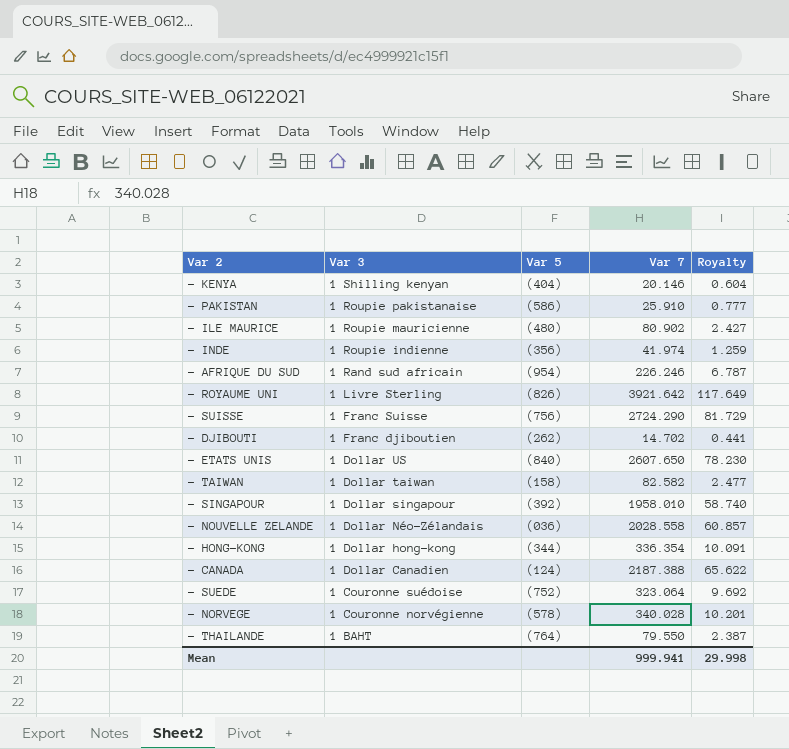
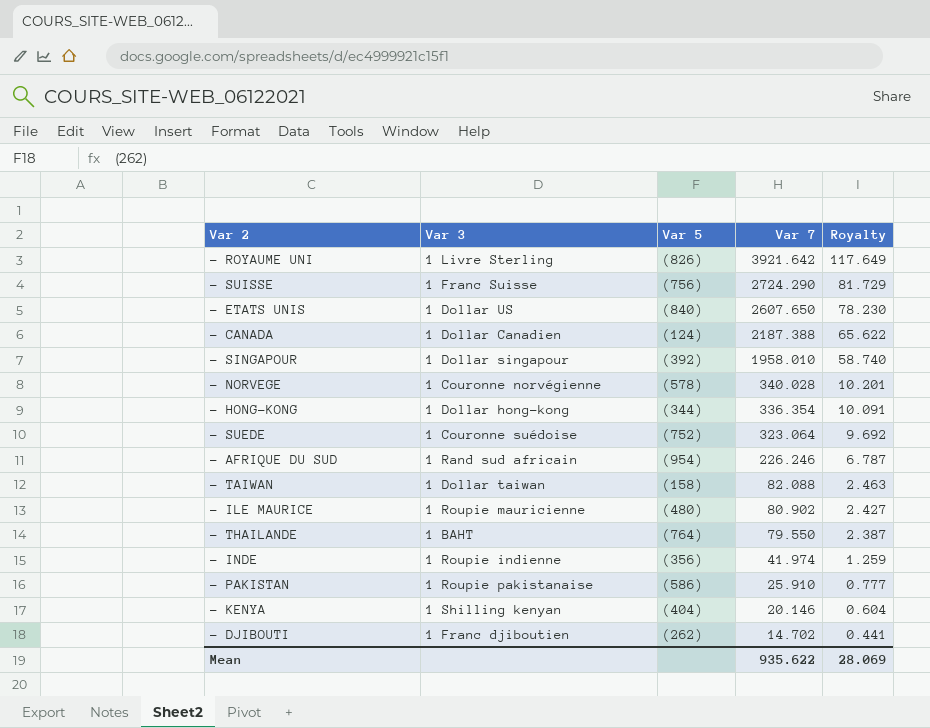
row order: Var 3 descending -> Var 7 descending
row - NOUVELLE ZELANDE: 1 Dollar Néo-Zélandais | (036) | 2028.558 | 60.857 -> none
- TAIWAN | Var 7: 82.582 -> 82.088
- TAIWAN | Royalty: 2.477 -> 2.463
Mean | Var 7: 999.941 -> 935.622
Mean | Royalty: 29.998 -> 28.069

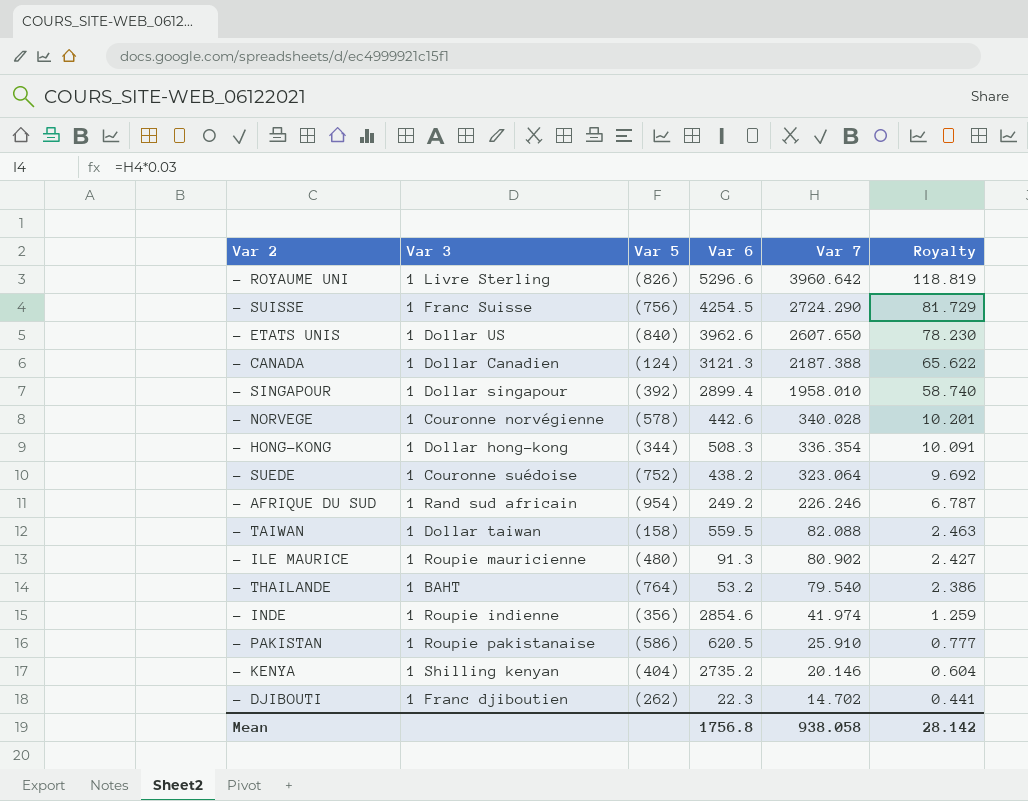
column Var 6 | position: none -> 4
- ROYAUME UNI | Var 7: 3921.642 -> 3960.642
- ROYAUME UNI | Royalty: 117.649 -> 118.819
- THAILANDE | Var 7: 79.550 -> 79.540
- THAILANDE | Royalty: 2.387 -> 2.386
Mean | Var 7: 935.622 -> 938.058
Mean | Royalty: 28.069 -> 28.142

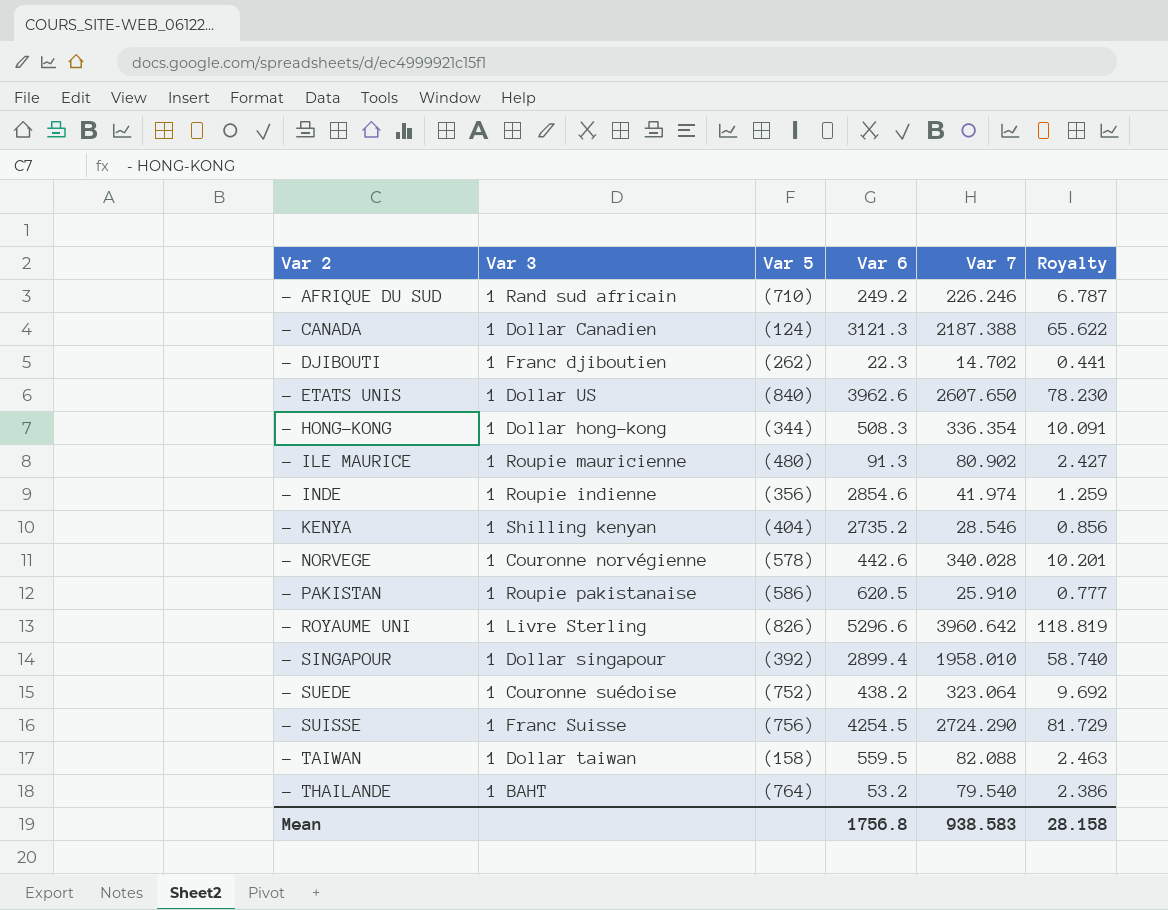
row order: Var 7 descending -> Var 2 ascending
- AFRIQUE DU SUD | Var 5: (954) -> (710)
- KENYA | Var 7: 20.146 -> 28.546
- KENYA | Royalty: 0.604 -> 0.856
Mean | Var 7: 938.058 -> 938.583
Mean | Royalty: 28.142 -> 28.158

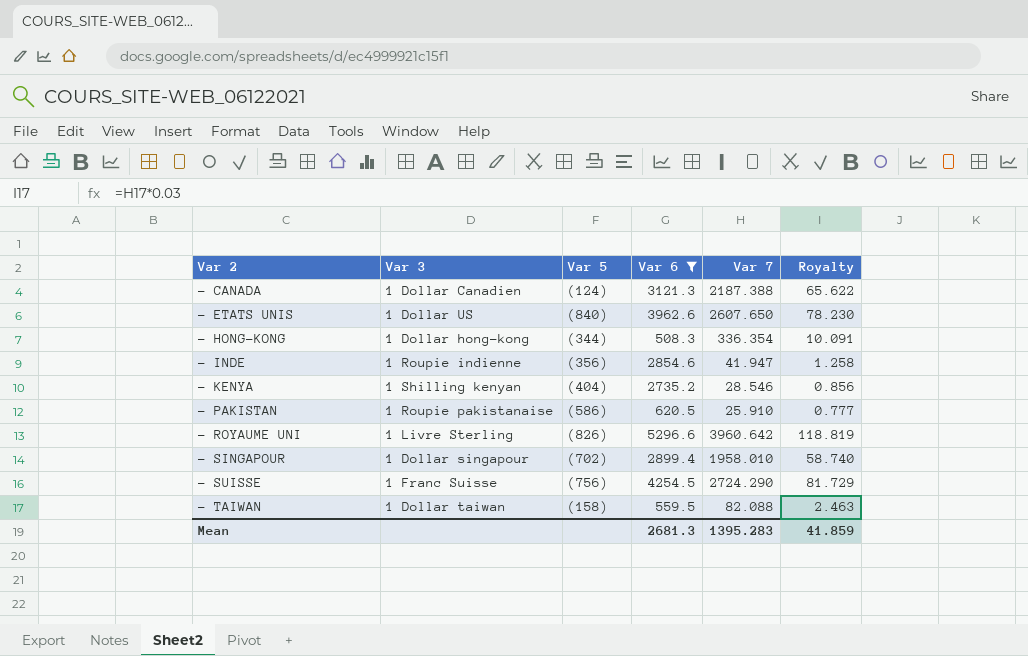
filter: none -> Var 6 >= 508.3
- INDE | Var 7: 41.974 -> 41.947
- INDE | Royalty: 1.259 -> 1.258
- SINGAPOUR | Var 5: (392) -> (702)
Mean | Var 6: 1756.8 -> 2681.3
Mean | Var 7: 938.583 -> 1395.283
Mean | Royalty: 28.158 -> 41.859

